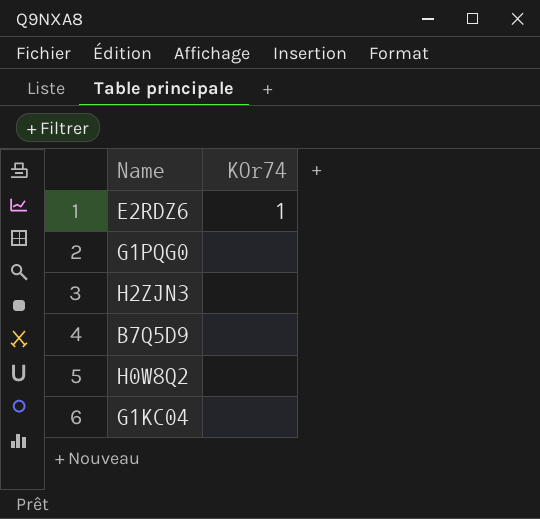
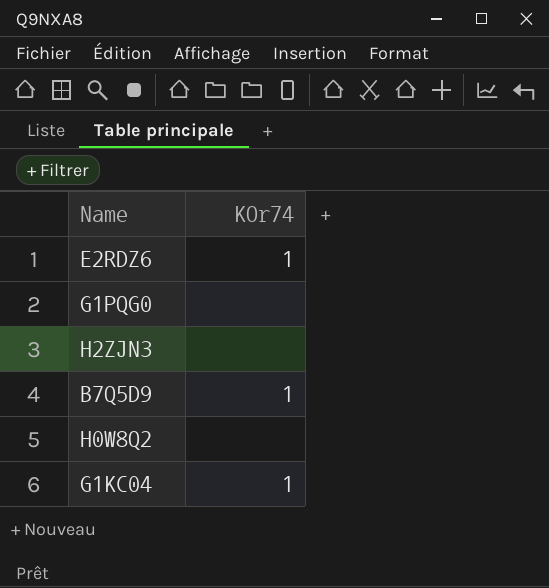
B7Q5D9 | KOr74: none -> 1
G1KC04 | KOr74: none -> 1

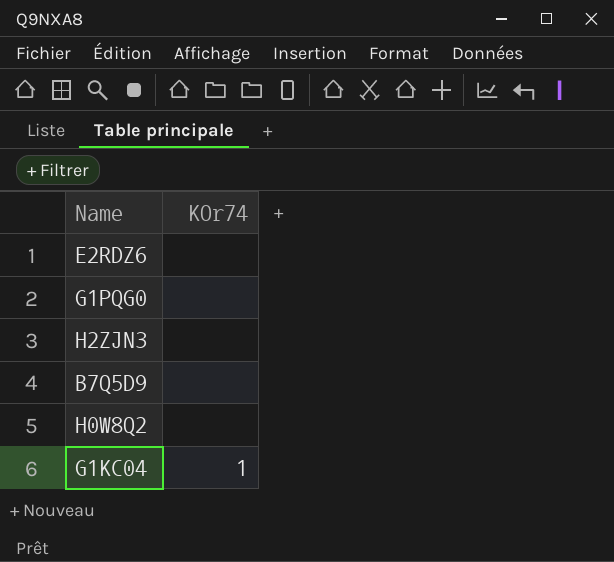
E2RDZ6 | KOr74: 1 -> none
B7Q5D9 | KOr74: 1 -> none

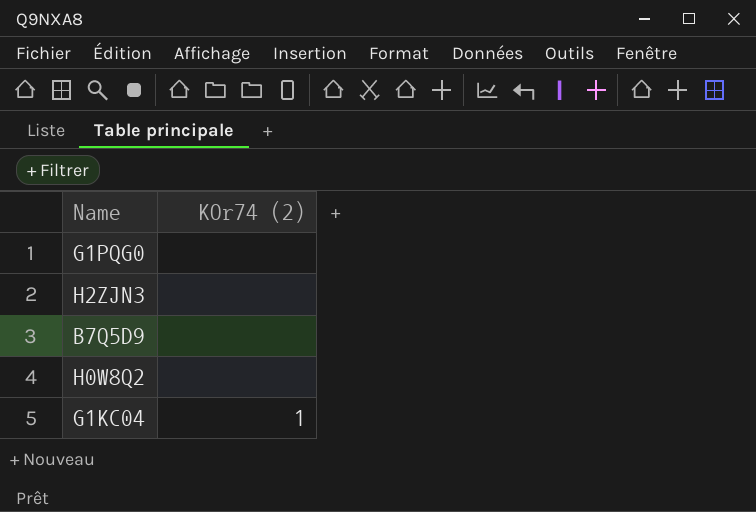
column name: KOr74 -> KOr74 (2)
row E2RDZ6: none -> none

